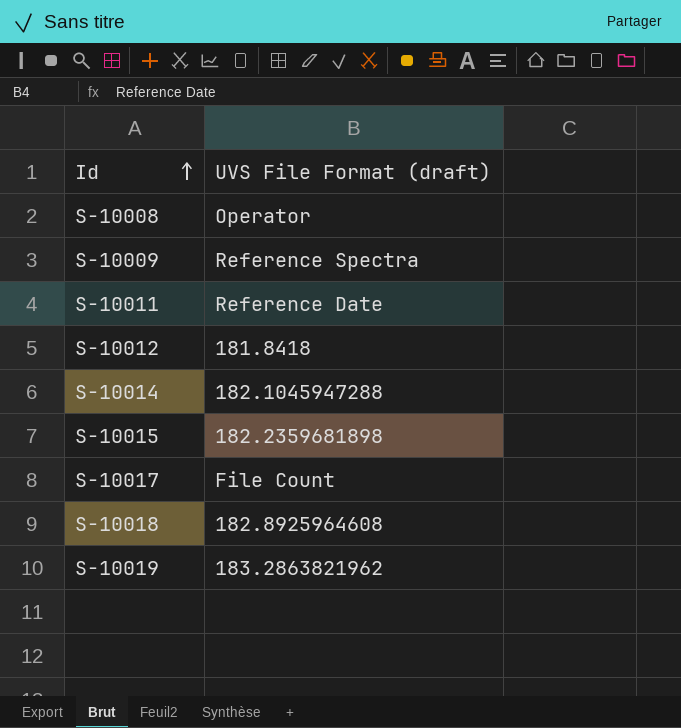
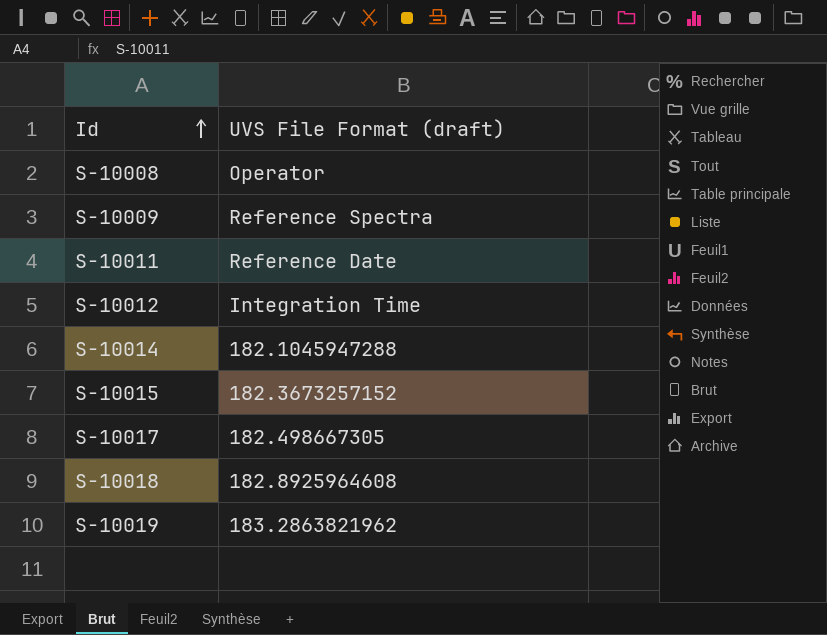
S-10012 | UVS File Format (draft): 181.8418 -> Integration Time
S-10015 | UVS File Format (draft): 182.2359681898 -> 182.3673257152
S-10017 | UVS File Format (draft): File Count -> 182.498667305

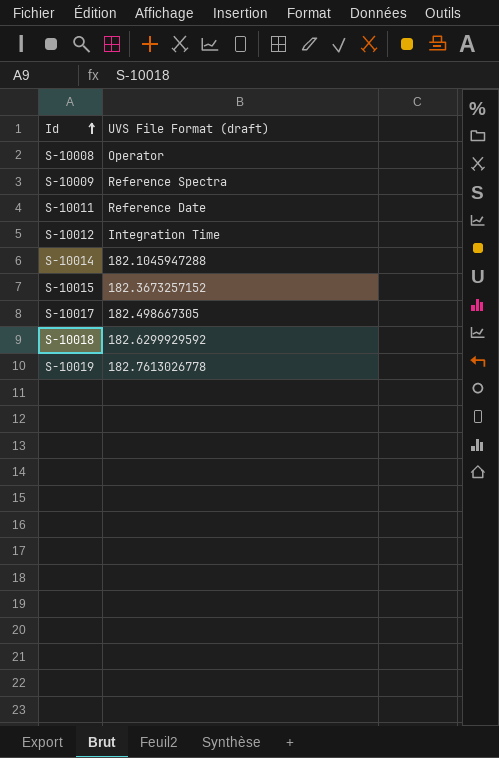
S-10018 | UVS File Format (draft): 182.8925964608 -> 182.6299929592
S-10019 | UVS File Format (draft): 183.2863821962 -> 182.7613026778

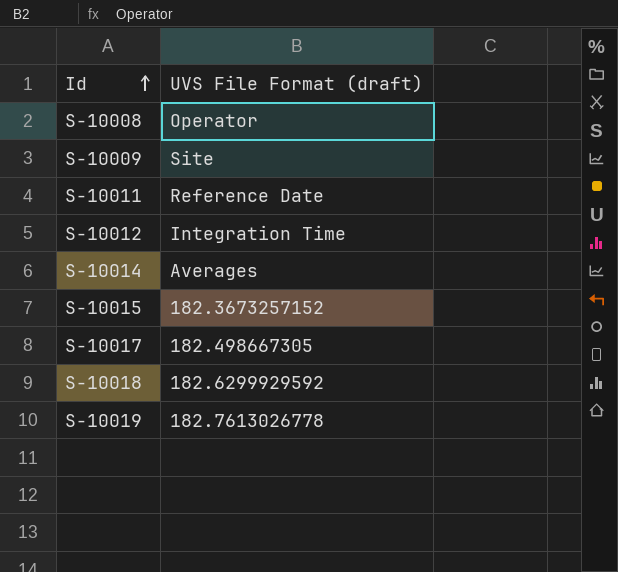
S-10009 | UVS File Format (draft): Reference Spectra -> Site
S-10014 | UVS File Format (draft): 182.1045947288 -> Averages

